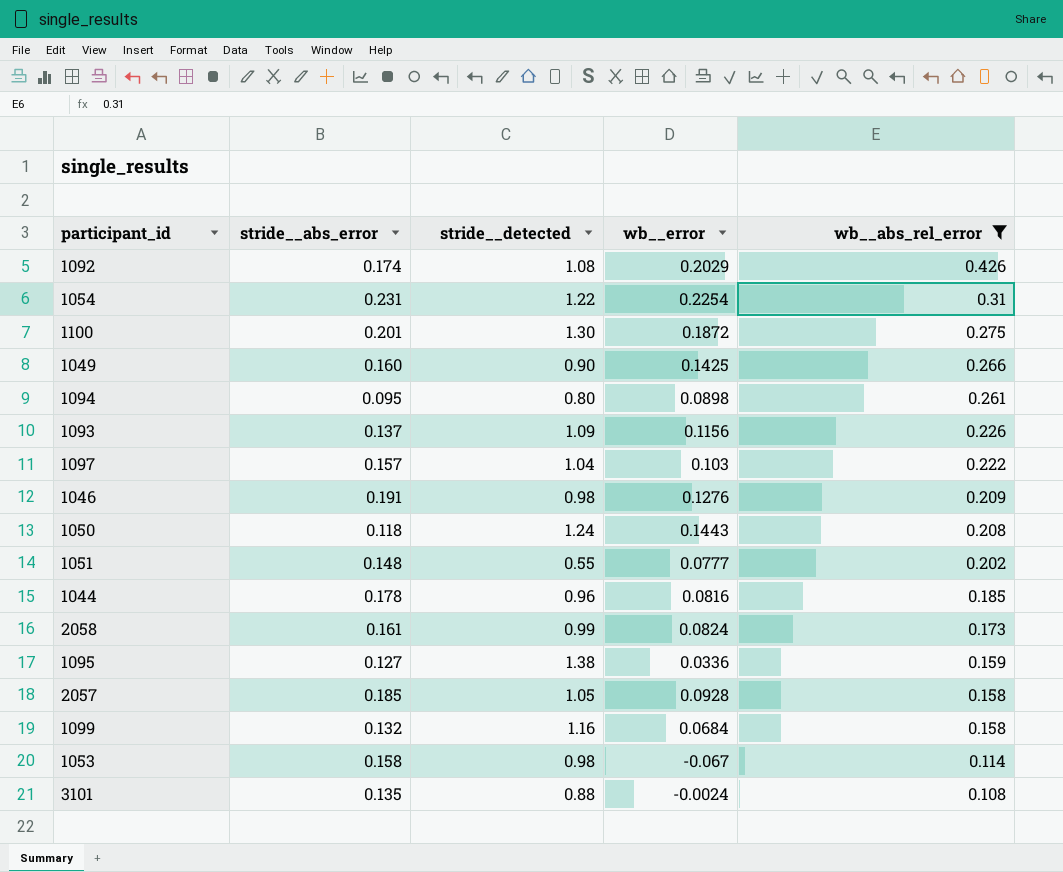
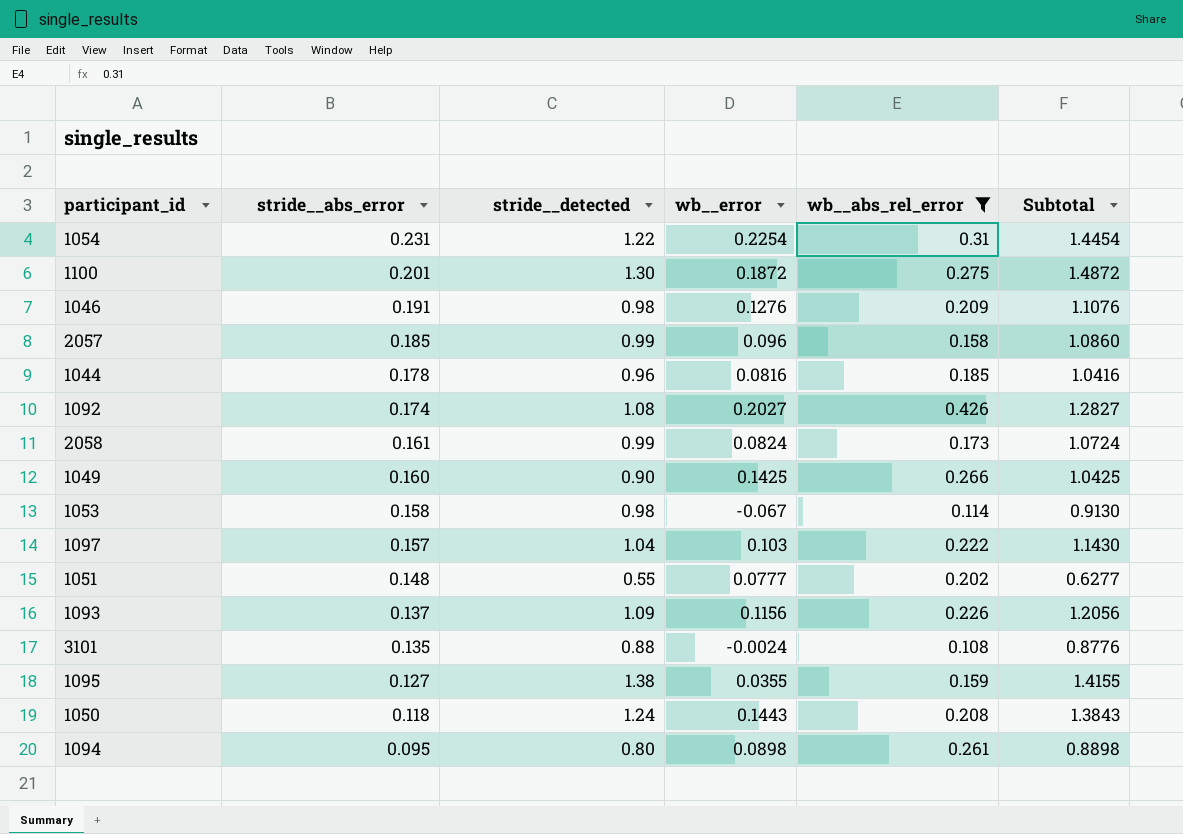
row order: wb__abs_rel_error descending -> stride__abs_error descending
column Subtotal | formula: none -> [stride__detected] + [wb__error]
row 1099: 0.132 | 1.16 | 0.0684 | 0.158 -> none
2057 | stride__detected: 1.05 -> 0.99
2057 | wb__error: 0.0928 -> 0.096
1092 | wb__error: 0.2029 -> 0.2027
1095 | wb__error: 0.0336 -> 0.0355

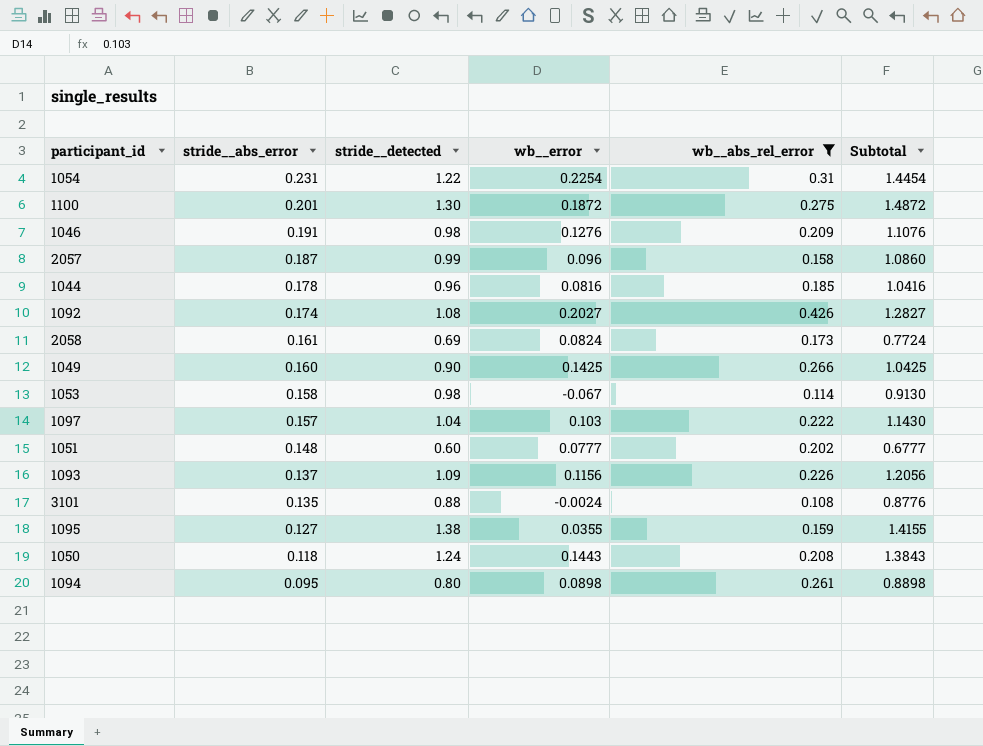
2057 | stride__abs_error: 0.185 -> 0.187
2058 | stride__detected: 0.99 -> 0.69
2058 | Subtotal: 1.0724 -> 0.7724
1051 | stride__detected: 0.55 -> 0.60
1051 | Subtotal: 0.6277 -> 0.6777

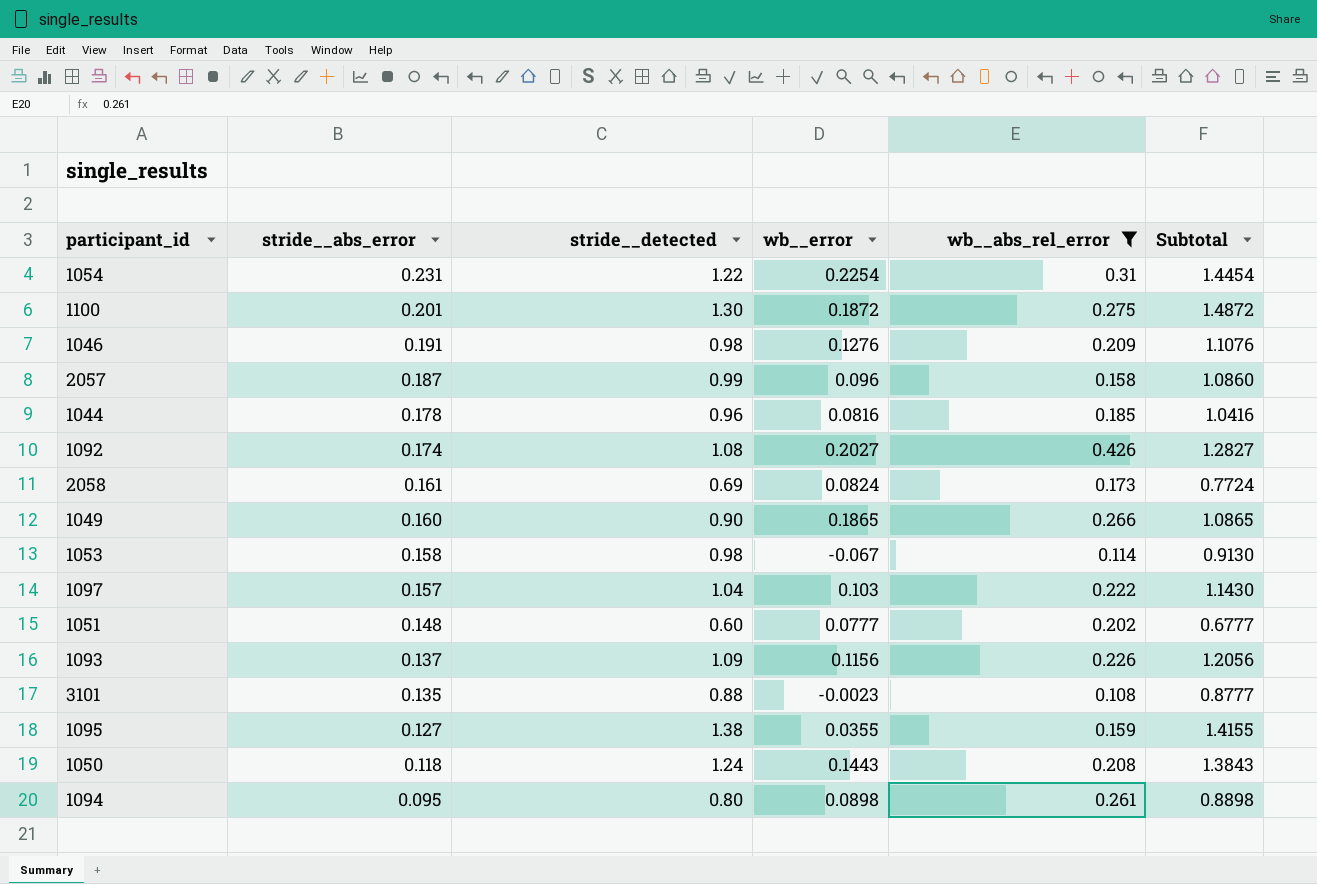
1049 | wb__error: 0.1425 -> 0.1865
1049 | Subtotal: 1.0425 -> 1.0865
3101 | wb__error: -0.0024 -> -0.0023
3101 | Subtotal: 0.8776 -> 0.8777

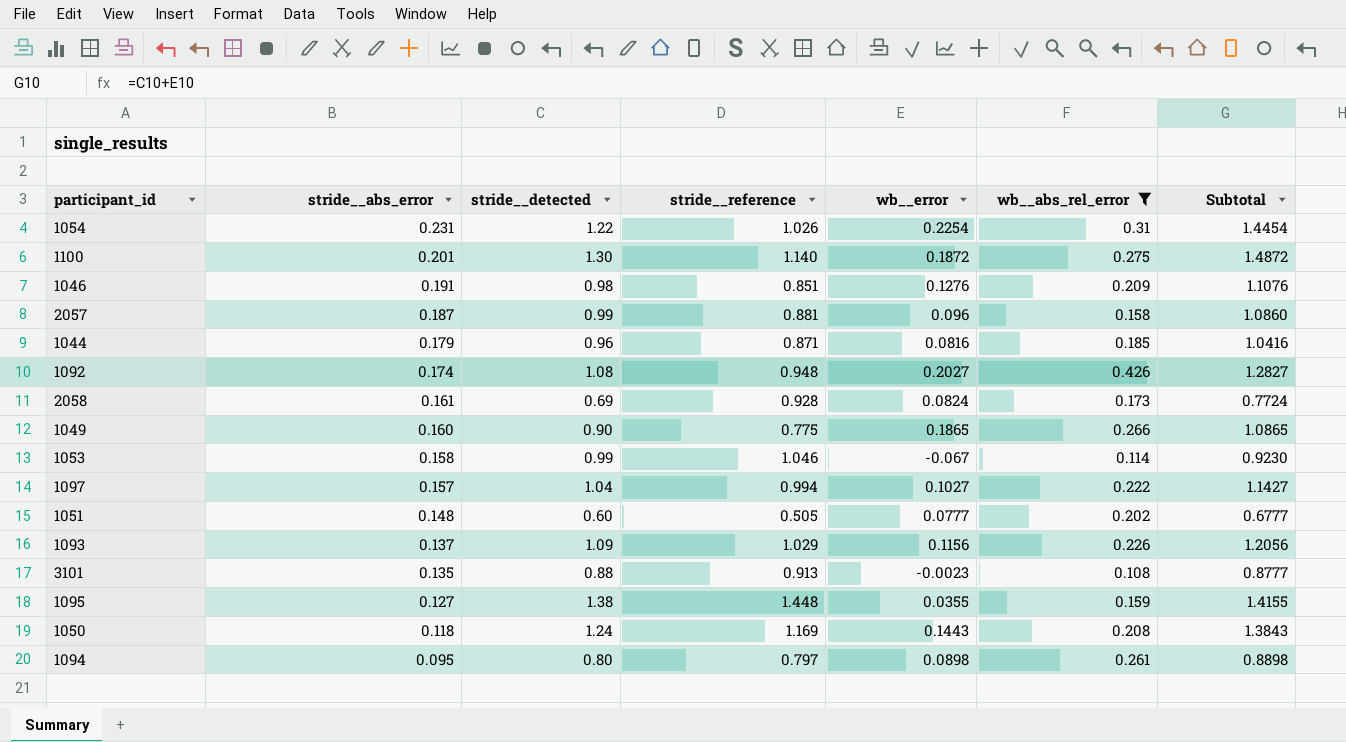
column stride__reference | position: none -> 4
1044 | stride__abs_error: 0.178 -> 0.179
1053 | stride__detected: 0.98 -> 0.99
1053 | Subtotal: 0.9130 -> 0.9230
1097 | wb__error: 0.103 -> 0.1027
1097 | Subtotal: 1.1430 -> 1.1427

